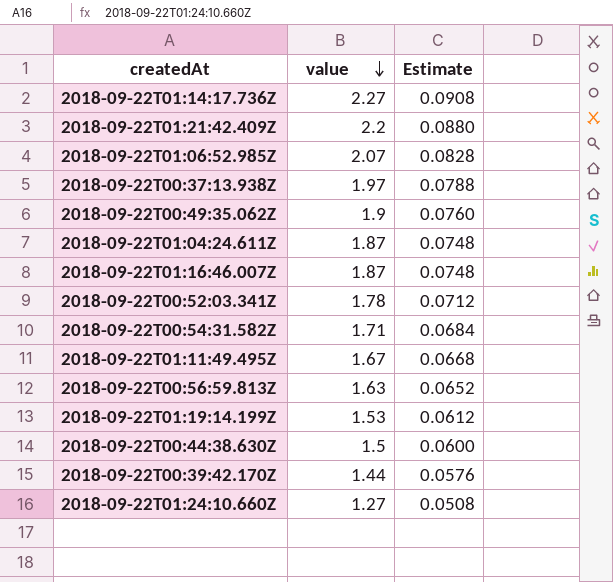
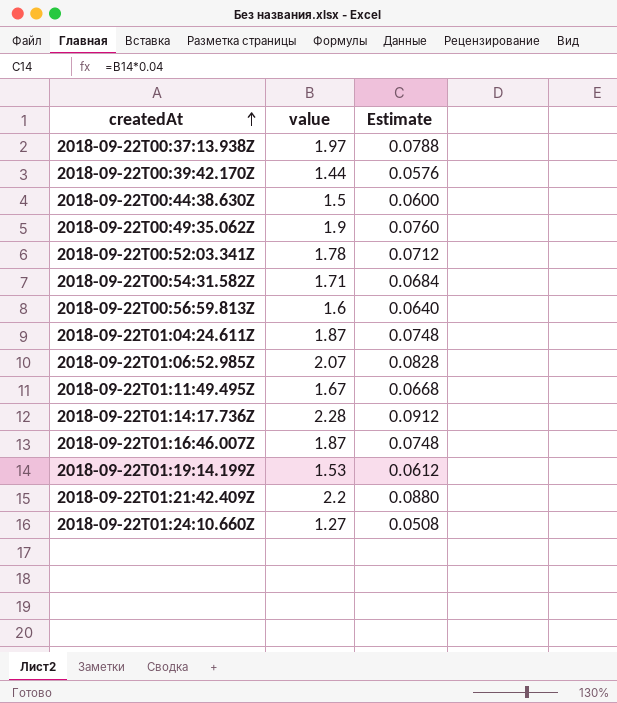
row order: value descending -> createdAt ascending
2018-09-22T00:56:59.813Z | value: 1.63 -> 1.6
2018-09-22T00:56:59.813Z | Estimate: 0.0652 -> 0.0640
2018-09-22T01:14:17.736Z | value: 2.27 -> 2.28
2018-09-22T01:14:17.736Z | Estimate: 0.0908 -> 0.0912

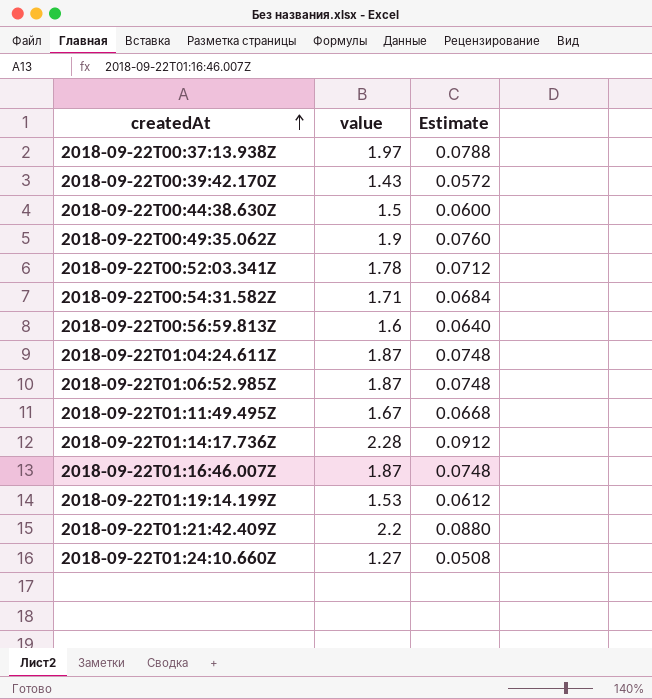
2018-09-22T00:39:42.170Z | value: 1.44 -> 1.43
2018-09-22T00:39:42.170Z | Estimate: 0.0576 -> 0.0572
2018-09-22T01:06:52.985Z | value: 2.07 -> 1.87
2018-09-22T01:06:52.985Z | Estimate: 0.0828 -> 0.0748

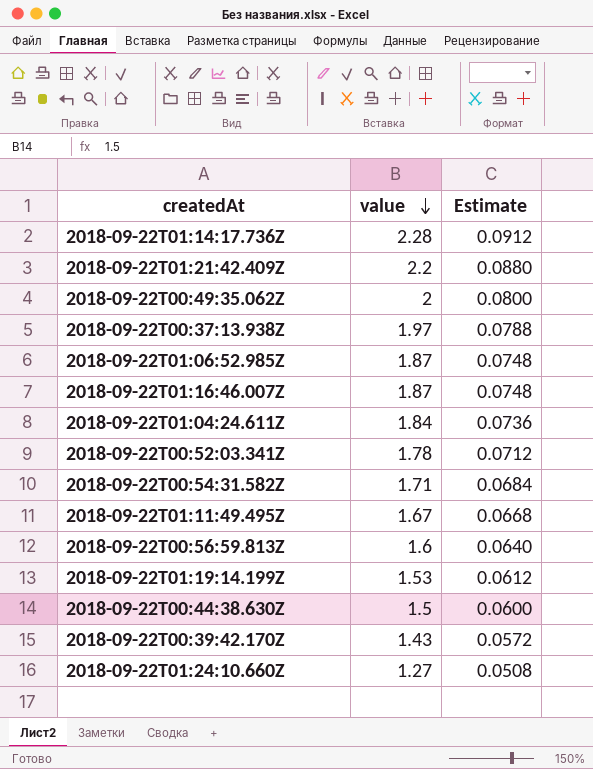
row order: createdAt ascending -> value descending
2018-09-22T00:49:35.062Z | value: 1.9 -> 2
2018-09-22T00:49:35.062Z | Estimate: 0.0760 -> 0.0800
2018-09-22T01:04:24.611Z | value: 1.87 -> 1.84
2018-09-22T01:04:24.611Z | Estimate: 0.0748 -> 0.0736

